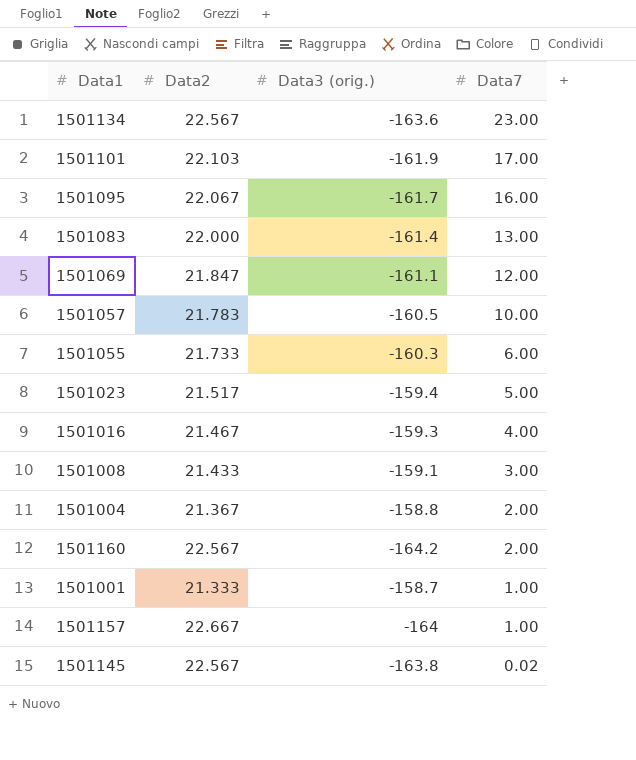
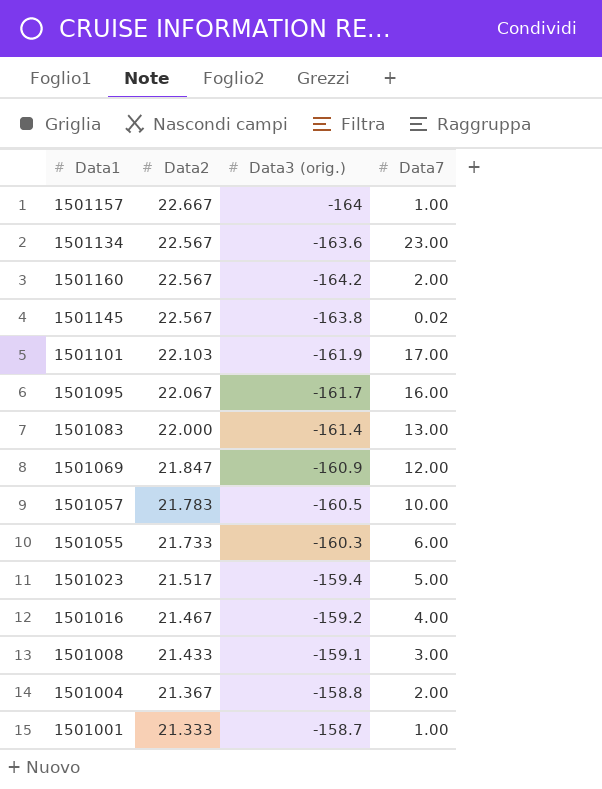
row order: Data7 descending -> Data2 descending
1501069 | Data3 (orig.): -161.1 -> -160.9
1501016 | Data3 (orig.): -159.3 -> -159.2

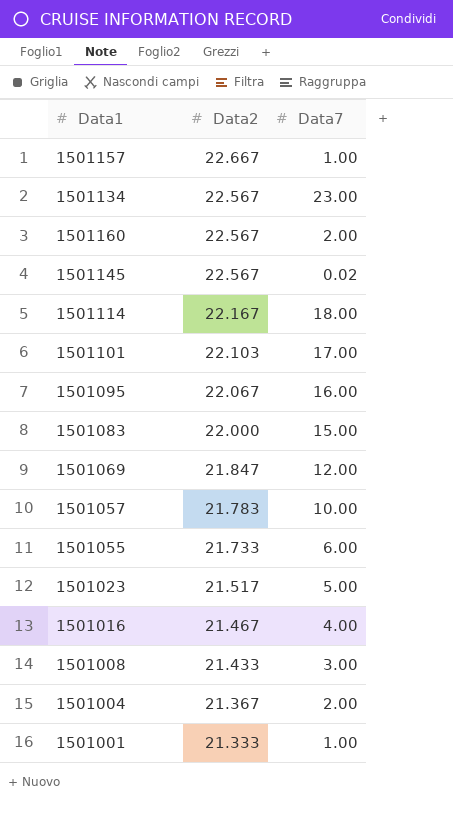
column Data3 (orig.) | position: 3 -> none
row 1501114: none -> 22.167 | 18.00
1501083 | Data7: 13.00 -> 15.00

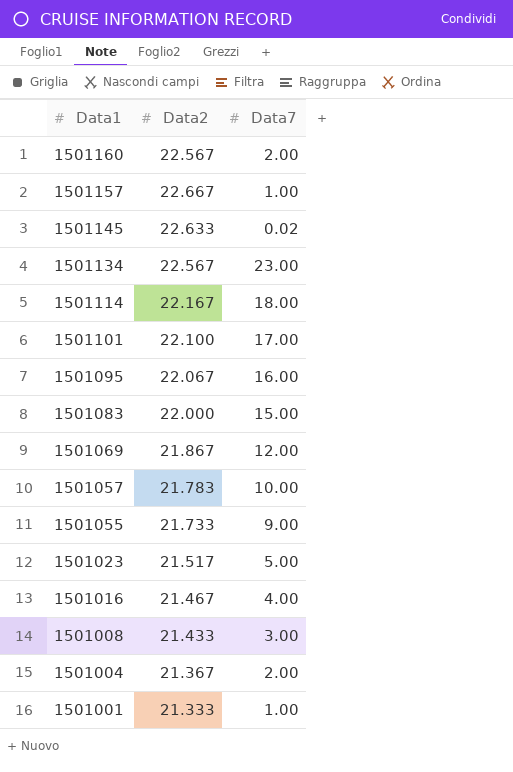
row order: Data2 descending -> Data1 descending
1501145 | Data2: 22.567 -> 22.633
1501101 | Data2: 22.103 -> 22.100
1501069 | Data2: 21.847 -> 21.867
1501055 | Data7: 6.00 -> 9.00

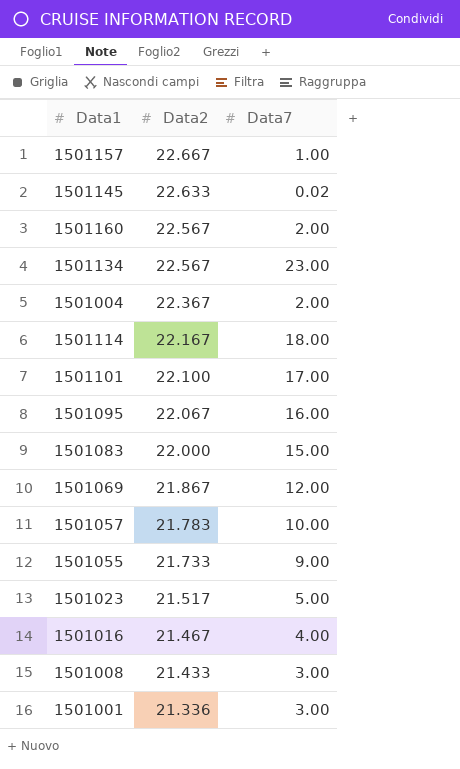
row order: Data1 descending -> Data2 descending
1501004 | Data2: 21.367 -> 22.367
1501001 | Data2: 21.333 -> 21.336
1501001 | Data7: 1.00 -> 3.00

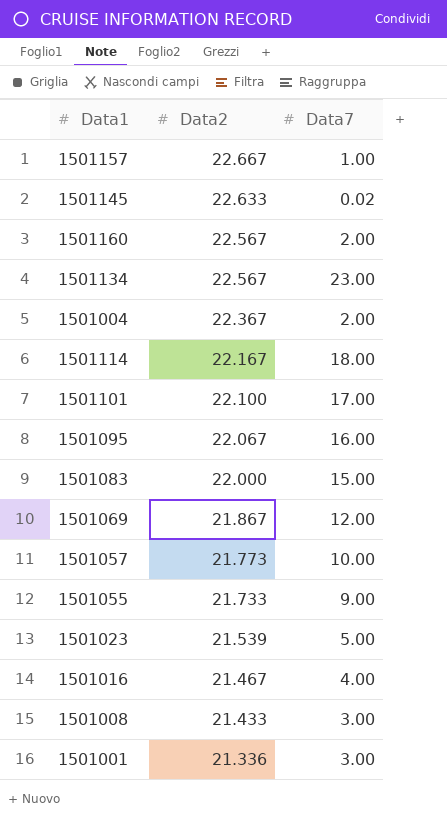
1501057 | Data2: 21.783 -> 21.773
1501023 | Data2: 21.517 -> 21.539

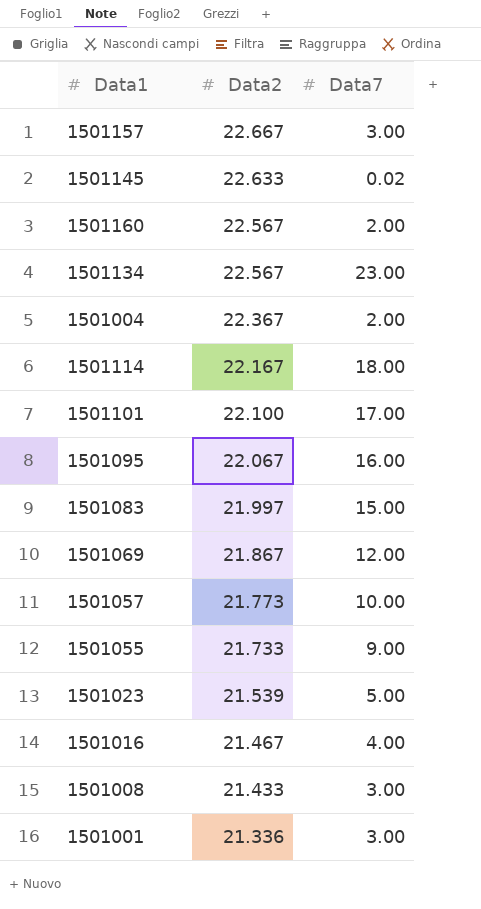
1501157 | Data7: 1.00 -> 3.00
1501083 | Data2: 22.000 -> 21.997

